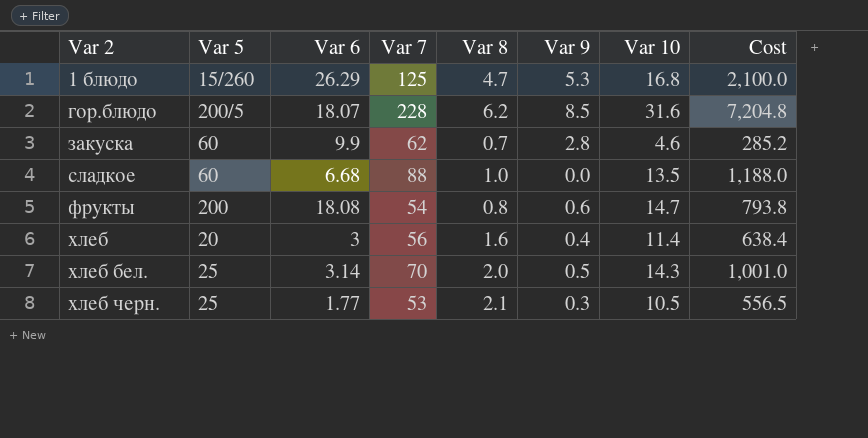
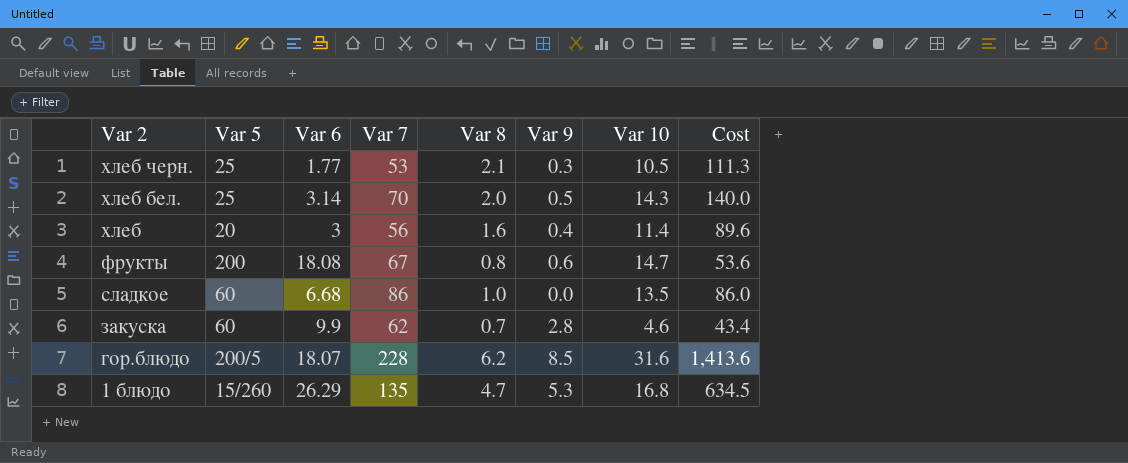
row order: Var 2 ascending -> Var 2 descending
column Cost | formula: [Var 7] * [Var 10] -> [Var 7] * [Var 8]
фрукты | Var 7: 54 -> 67
сладкое | Var 7: 88 -> 86
1 блюдо | Var 7: 125 -> 135

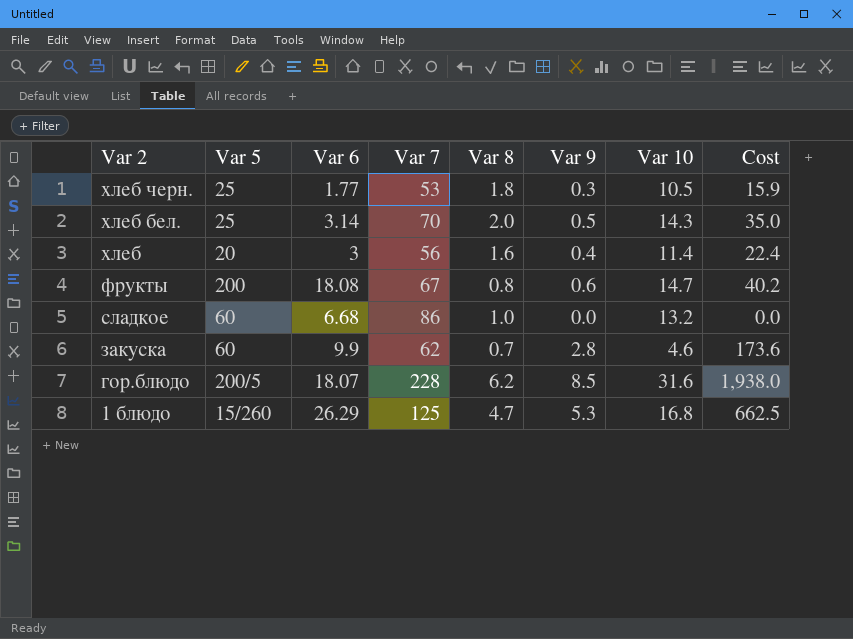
column Cost | formula: [Var 7] * [Var 8] -> [Var 7] * [Var 9]
хлеб черн. | Var 8: 2.1 -> 1.8
сладкое | Var 10: 13.5 -> 13.2
1 блюдо | Var 7: 135 -> 125

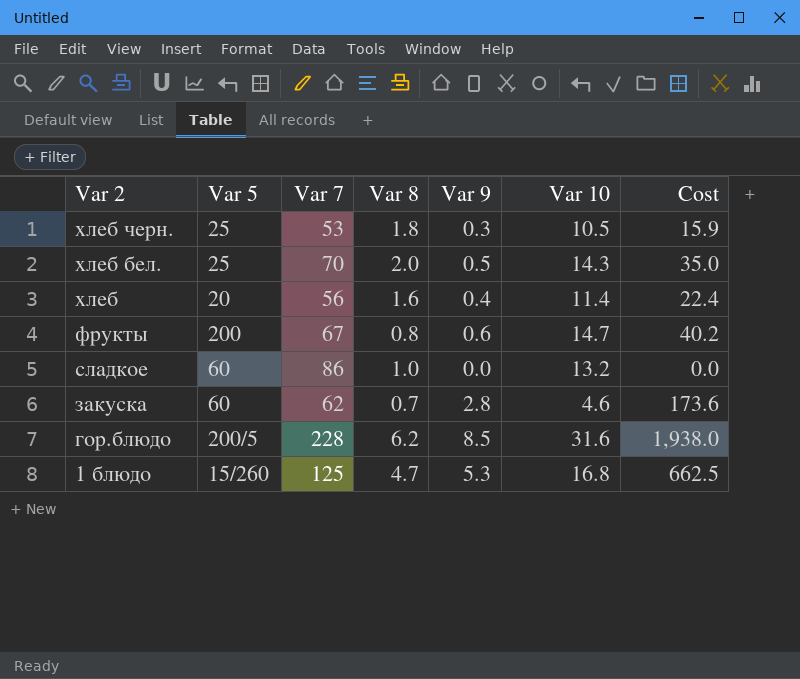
column Var 6 | position: 3 -> none

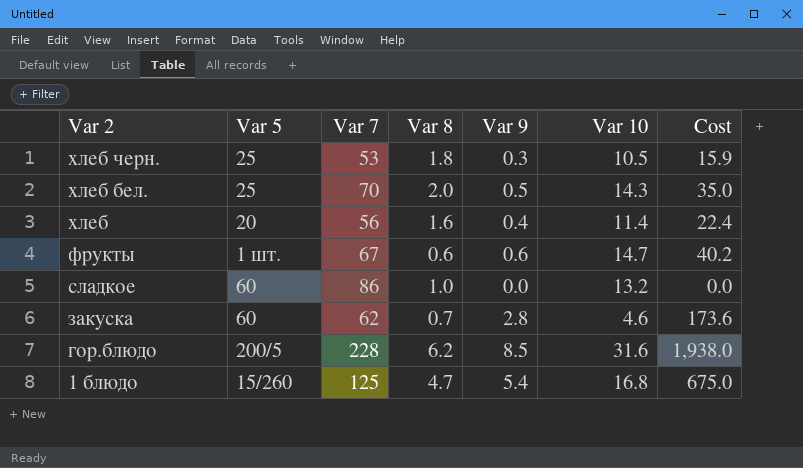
фрукты | Var 5: 200 -> 1 шт.
фрукты | Var 8: 0.8 -> 0.6
1 блюдо | Var 9: 5.3 -> 5.4
1 блюдо | Cost: 662.5 -> 675.0

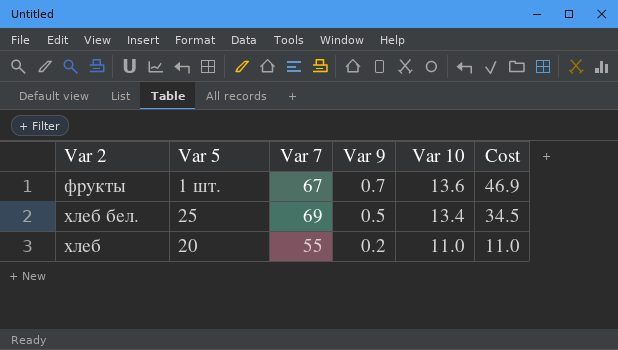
row order: Var 2 descending -> Var 9 descending
column Var 8 | position: 4 -> none
row хлеб черн.: 25 | 53 | 1.8 | 0.3 | 10.5 | 15.9 -> none
row сладкое: 60 | 86 | 1.0 | 0.0 | 13.2 | 0.0 -> none
row закуска: 60 | 62 | 0.7 | 2.8 | 4.6 | 173.6 -> none
row гор.блюдо: 200/5 | 228 | 6.2 | 8.5 | 31.6 | 1,938.0 -> none
row 1 блюдо: 15/260 | 125 | 4.7 | 5.4 | 16.8 | 675.0 -> none
фрукты | Var 9: 0.6 -> 0.7
фрукты | Var 10: 14.7 -> 13.6
фрукты | Cost: 40.2 -> 46.9
хлеб бел. | Var 7: 70 -> 69
хлеб бел. | Var 10: 14.3 -> 13.4
хлеб бел. | Cost: 35.0 -> 34.5
хлеб | Var 7: 56 -> 55
хлеб | Var 9: 0.4 -> 0.2
хлеб | Var 10: 11.4 -> 11.0
хлеб | Cost: 22.4 -> 11.0

